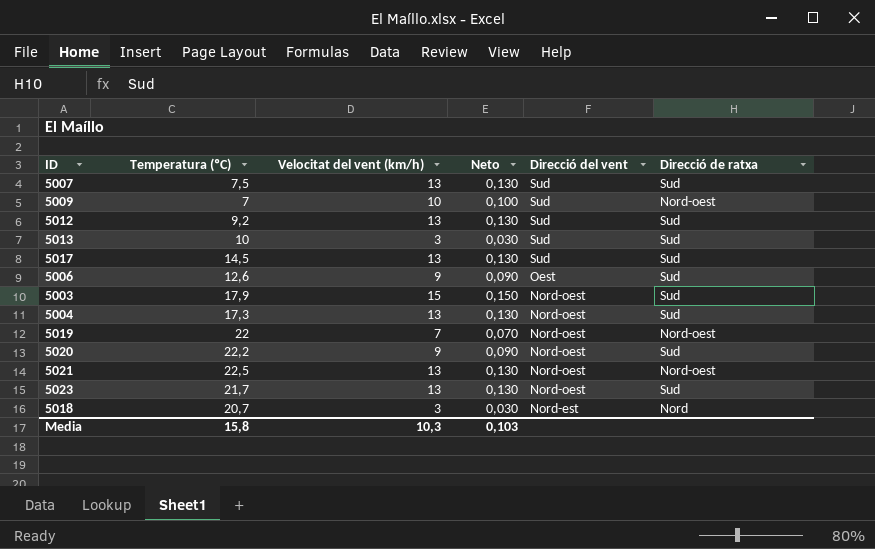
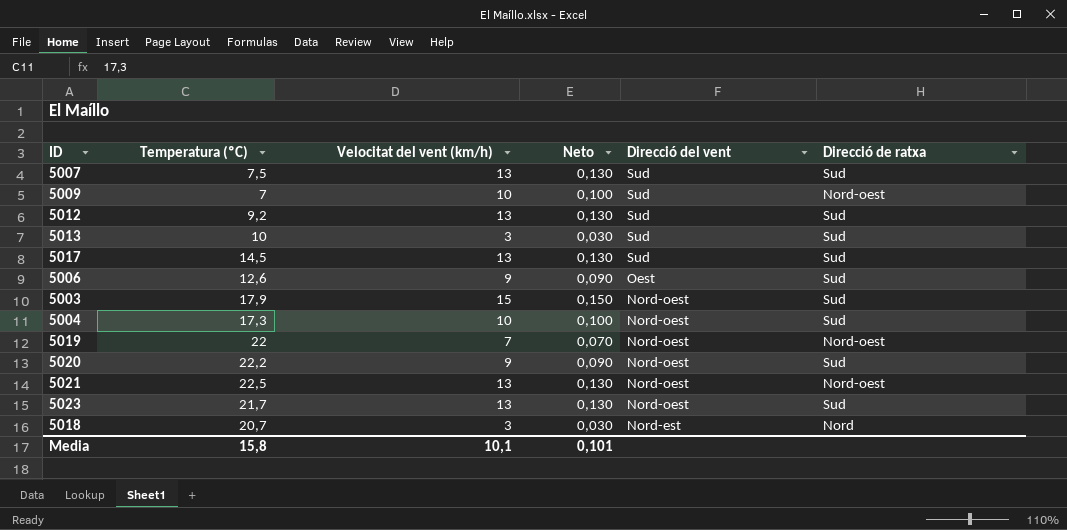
5004 | Velocitat del vent (km/h): 13 -> 10
5004 | Neto: 0,130 -> 0,100
Media | Velocitat del vent (km/h): 10,3 -> 10,1
Media | Neto: 0,103 -> 0,101

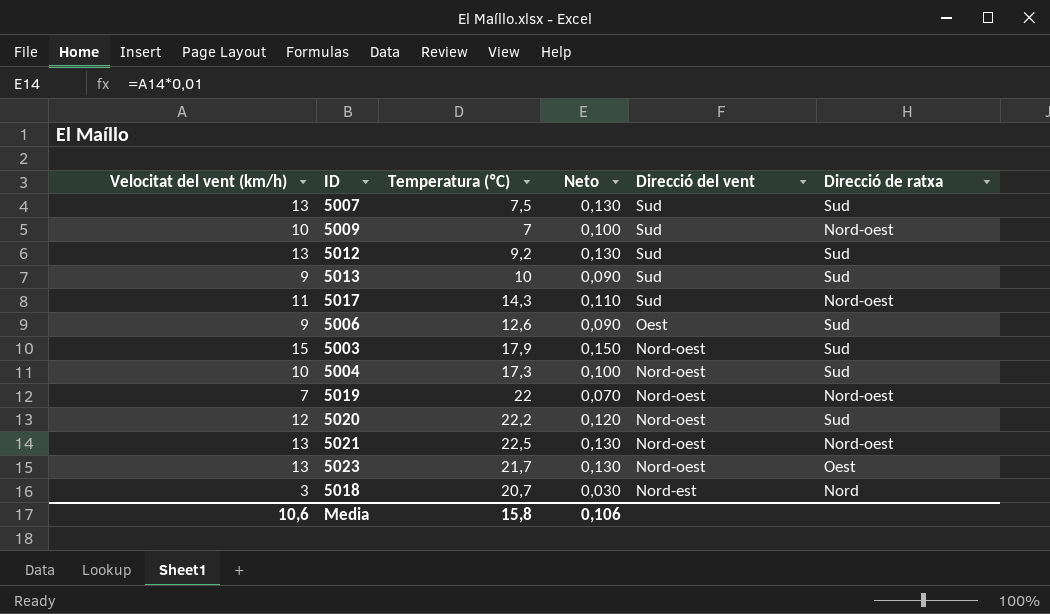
column Velocitat del vent (km/h) | position: 3 -> 1
5013 | Velocitat del vent (km/h): 3 -> 9
5013 | Neto: 0,030 -> 0,090
5017 | Velocitat del vent (km/h): 13 -> 11
5017 | Temperatura (ºC): 14,5 -> 14,3
5017 | Neto: 0,130 -> 0,110
5017 | Direcció de ratxa: Sud -> Nord-oest
5020 | Velocitat del vent (km/h): 9 -> 12
5020 | Neto: 0,090 -> 0,120
5023 | Direcció de ratxa: Sud -> Oest
Media | Velocitat del vent (km/h): 10,1 -> 10,6
Media | Neto: 0,101 -> 0,106

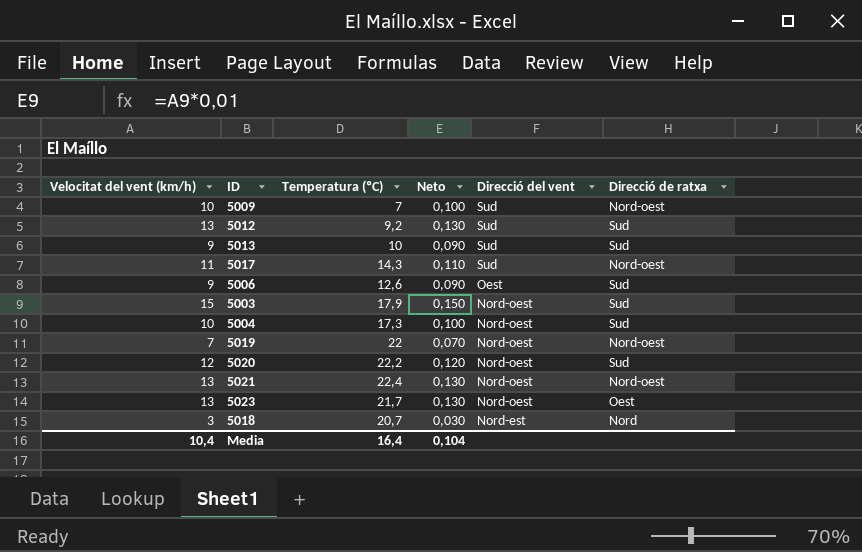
row 5007: 13 | 7,5 | 0,130 | Sud | Sud -> none
5021 | Temperatura (ºC): 22,5 -> 22,4
Media | Velocitat del vent (km/h): 10,6 -> 10,4
Media | Temperatura (ºC): 15,8 -> 16,4
Media | Neto: 0,106 -> 0,104

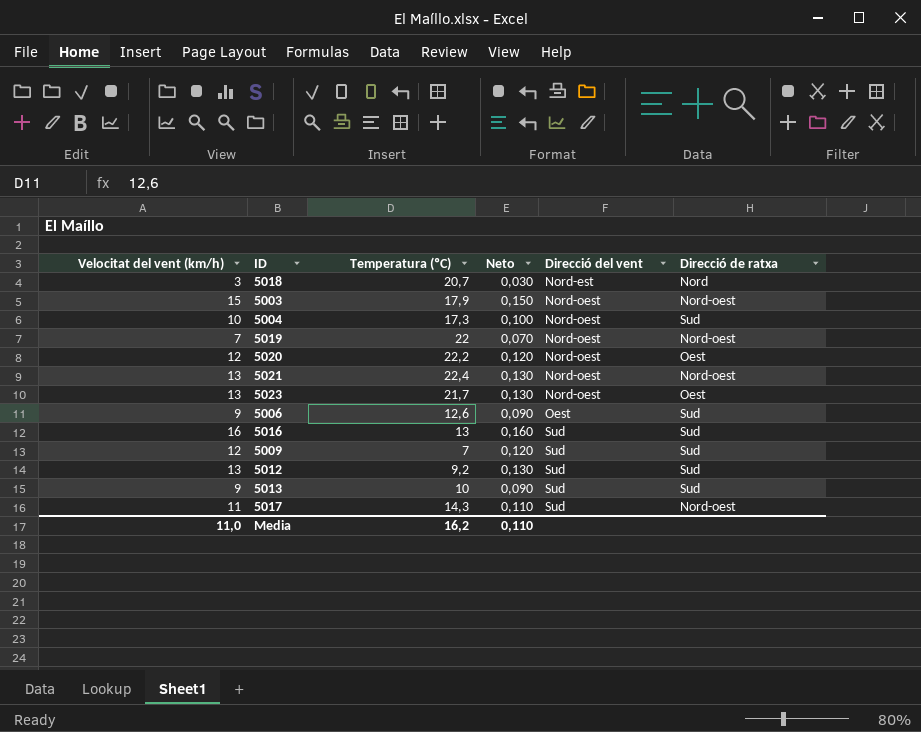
row order: Direcció del vent descending -> Direcció del vent ascending
5003 | Direcció de ratxa: Sud -> Nord-oest
5020 | Direcció de ratxa: Sud -> Oest
row 5016: none -> 16 | 13 | 0,160 | Sud | Sud
5009 | Velocitat del vent (km/h): 10 -> 12
5009 | Neto: 0,100 -> 0,120
5009 | Direcció de ratxa: Nord-oest -> Sud
Media | Velocitat del vent (km/h): 10,4 -> 11,0
Media | Temperatura (ºC): 16,4 -> 16,2
Media | Neto: 0,104 -> 0,110

